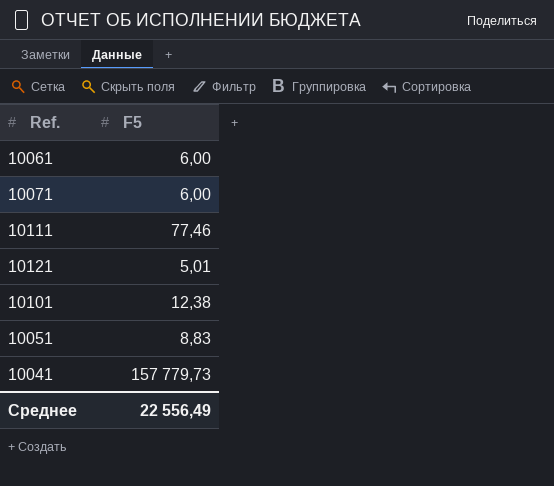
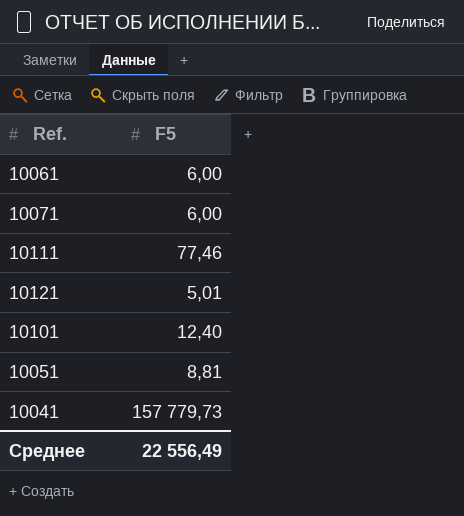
10101 | F5: 12,38 -> 12,40
10051 | F5: 8,83 -> 8,81

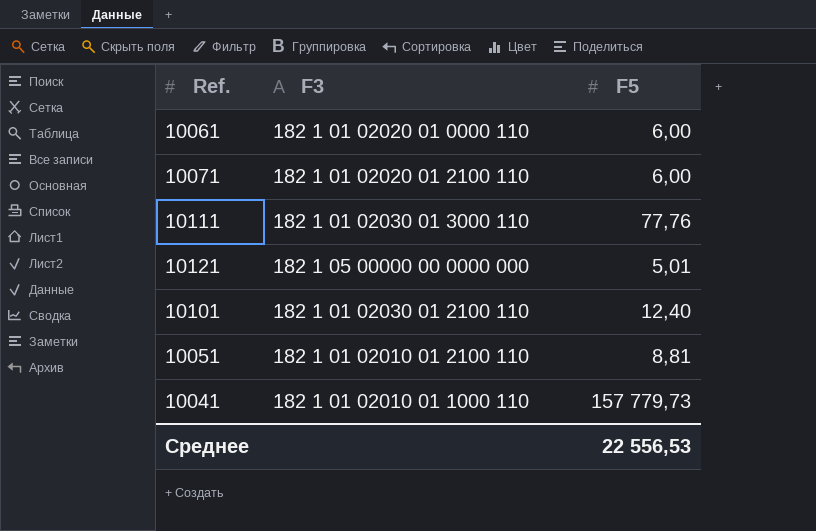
column F3 | position: none -> 2
10111 | F5: 77,46 -> 77,76
Среднее | F5: 22 556,49 -> 22 556,53

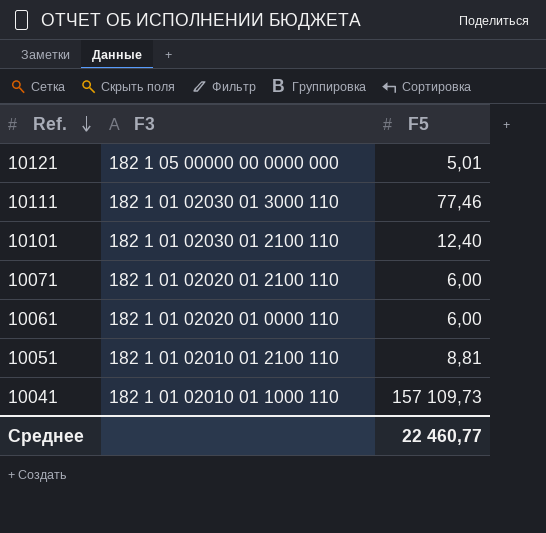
row order: none -> Ref. descending
10111 | F5: 77,76 -> 77,46
10041 | F5: 157 779,73 -> 157 109,73
Среднее | F5: 22 556,53 -> 22 460,77

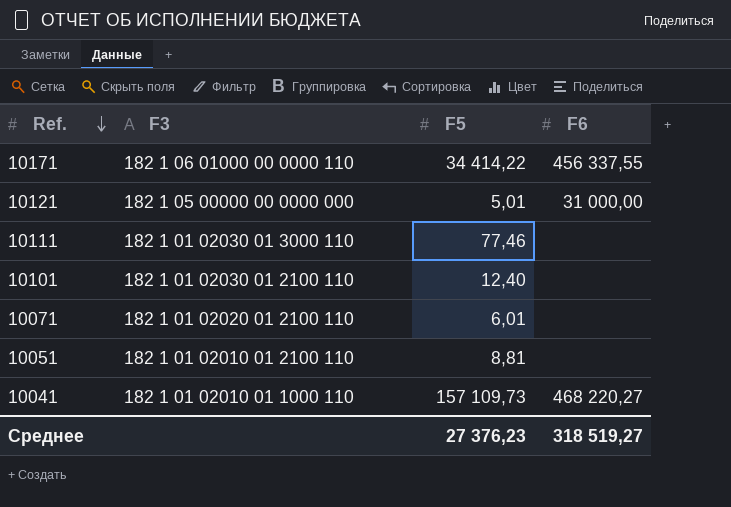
column F6 | position: none -> 4
row 10061: 182 1 01 02020 01 0000 110 | 6,00 -> none
row 10171: none -> 182 1 06 01000 00 0000 110 | 34 414,22 | 456 337,55
10071 | F5: 6,00 -> 6,01
Среднее | F5: 22 460,77 -> 27 376,23

